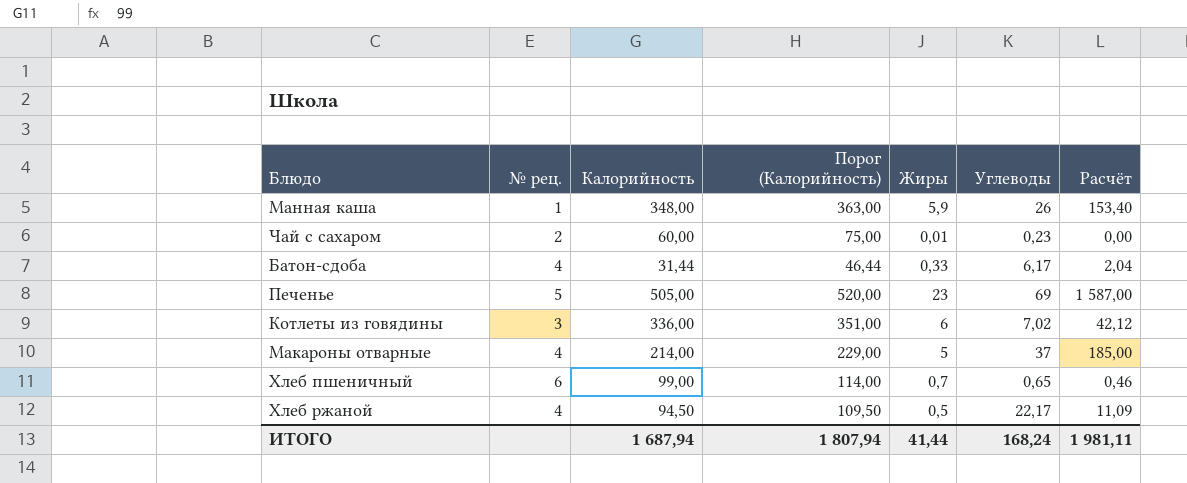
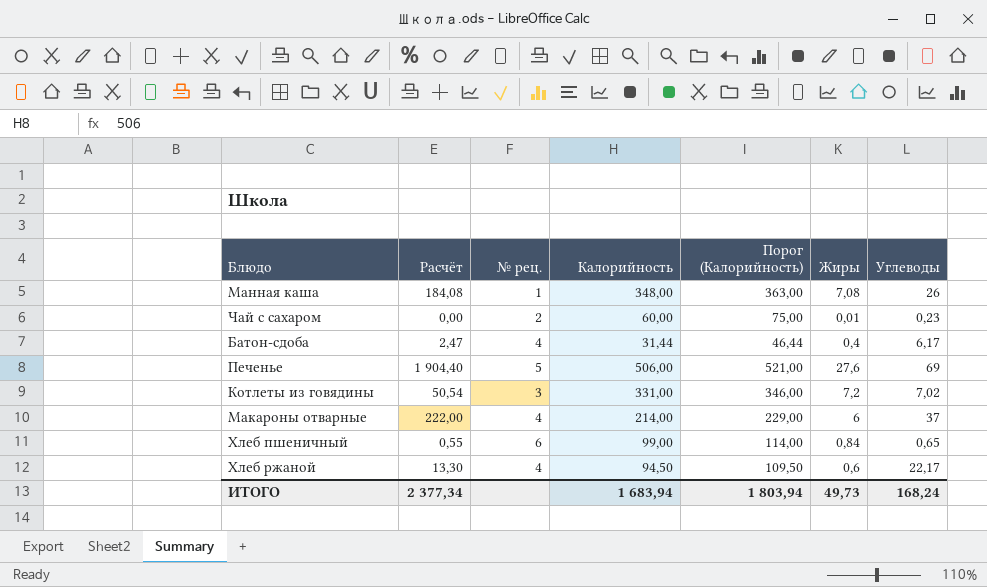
column Расчёт | position: 7 -> 2
Манная каша | Расчёт: 153,40 -> 184,08
Манная каша | Жиры: 5,9 -> 7,08
Батон-сдоба | Расчёт: 2,04 -> 2,47
Батон-сдоба | Жиры: 0,33 -> 0,4
Печенье | Расчёт: 1 587,00 -> 1 904,40
Печенье | Калорийность: 505,00 -> 506,00
Печенье | Порог (Калорийность): 520,00 -> 521,00
Печенье | Жиры: 23 -> 27,6
Котлеты из говядины | Расчёт: 42,12 -> 50,54
Котлеты из говядины | Калорийность: 336,00 -> 331,00
Котлеты из говядины | Порог (Калорийность): 351,00 -> 346,00
Котлеты из говядины | Жиры: 6 -> 7,2
Макароны отварные | Расчёт: 185,00 -> 222,00
Макароны отварные | Жиры: 5 -> 6
Хлеб пшеничный | Расчёт: 0,46 -> 0,55
Хлеб пшеничный | Жиры: 0,7 -> 0,84
Хлеб ржаной | Расчёт: 11,09 -> 13,30
Хлеб ржаной | Жиры: 0,5 -> 0,6
ИТОГО | Расчёт: 1 981,11 -> 2 377,34
ИТОГО | Калорийность: 1 687,94 -> 1 683,94
ИТОГО | Порог (Калорийность): 1 807,94 -> 1 803,94
ИТОГО | Жиры: 41,44 -> 49,73

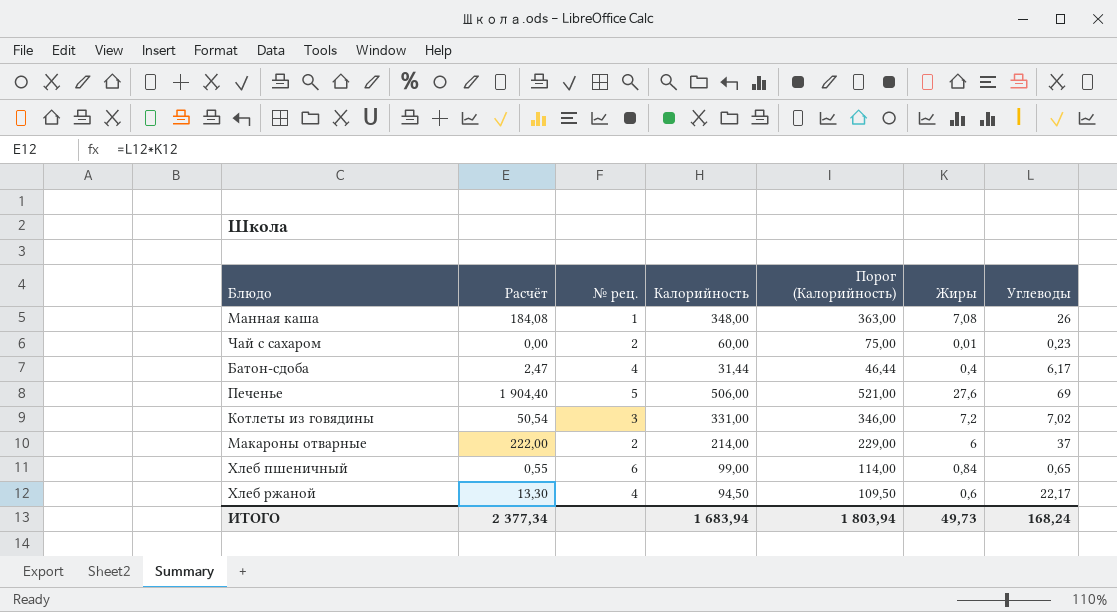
Макароны отварные | № рец.: 4 -> 2

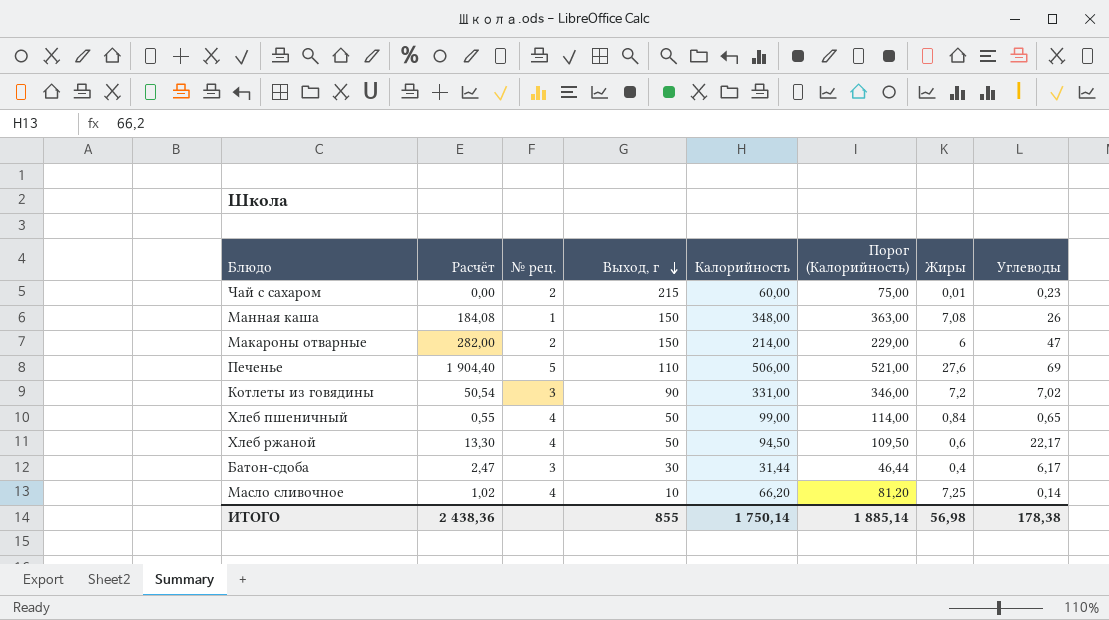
row order: none -> Выход, г descending
column Выход, г | position: none -> 4
Макароны отварные | Расчёт: 222,00 -> 282,00
Макароны отварные | Углеводы: 37 -> 47
Хлеб пшеничный | № рец.: 6 -> 4
Батон-сдоба | № рец.: 4 -> 3
row Масло сливочное: none -> 1,02 | 4 | 10 | 66,20 | 81,20 | 7,25 | 0,14
ИТОГО | Расчёт: 2 377,34 -> 2 438,36
ИТОГО | Калорийность: 1 683,94 -> 1 750,14
ИТОГО | Порог (Калорийность): 1 803,94 -> 1 885,14
ИТОГО | Жиры: 49,73 -> 56,98
ИТОГО | Углеводы: 168,24 -> 178,38

